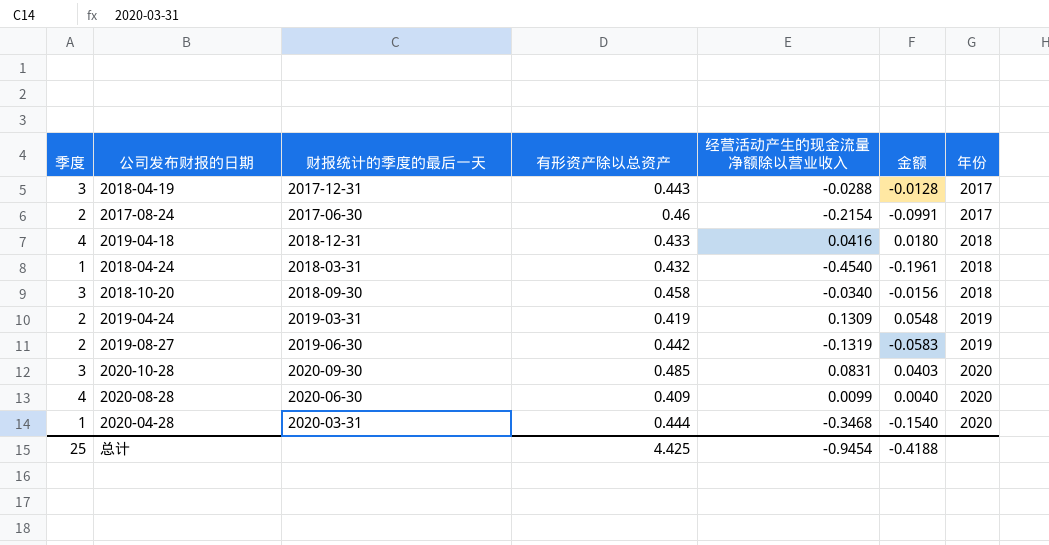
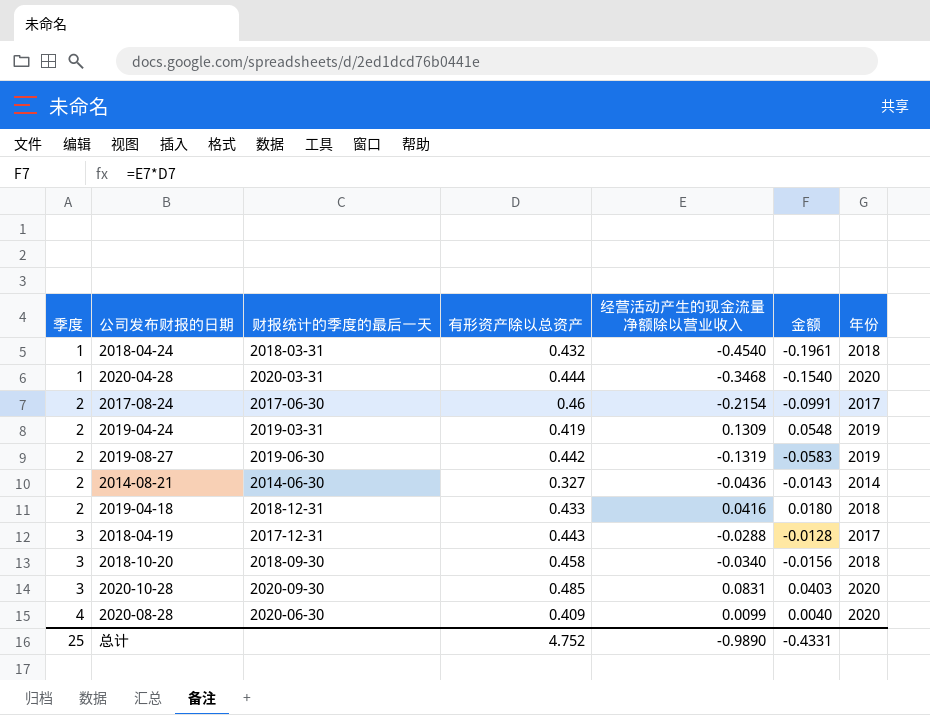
row order: 年份 ascending -> 季度 ascending
row 2014-08-21: none -> 2 | 2014-06-30 | 0.327 | -0.0436 | -0.0143 | 2014
2019-04-18 | 季度: 4 -> 2
总计 | 有形资产除以总资产: 4.425 -> 4.752
总计 | 经营活动产生的现金流量净额除以营业收入: -0.9454 -> -0.9890
总计 | 金额: -0.4188 -> -0.4331

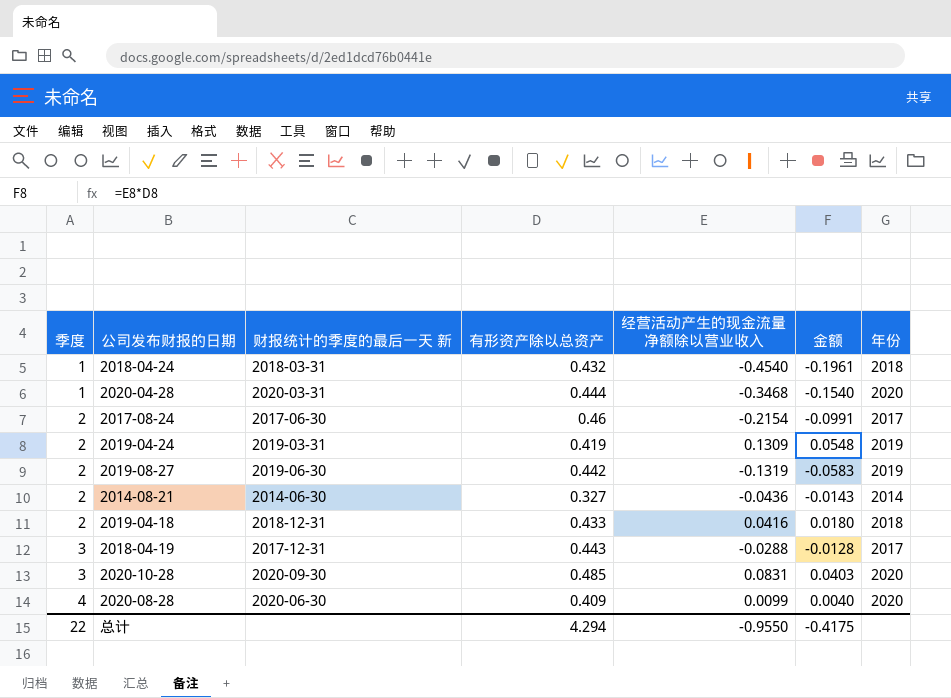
column name: 财报统计的季度的最后一天 -> 财报统计的季度的最后一天 新
row 2018-10-20: 3 | 2018-09-30 | 0.458 | -0.0340 | -0.0156 | 2018 -> none
总计 | 季度: 25 -> 22
总计 | 有形资产除以总资产: 4.752 -> 4.294
总计 | 经营活动产生的现金流量净额除以营业收入: -0.9890 -> -0.9550
总计 | 金额: -0.4331 -> -0.4175

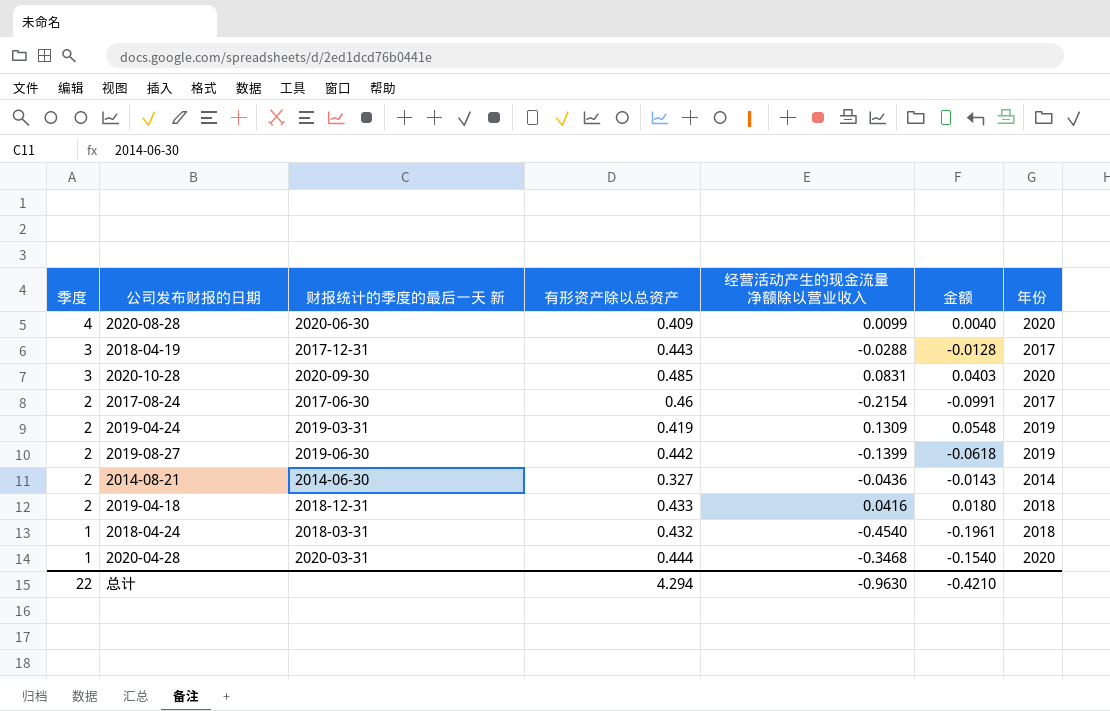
row order: 季度 ascending -> 季度 descending
2019-08-27 | 经营活动产生的现金流量净额除以营业收入: -0.1319 -> -0.1399
2019-08-27 | 金额: -0.0583 -> -0.0618
总计 | 经营活动产生的现金流量净额除以营业收入: -0.9550 -> -0.9630
总计 | 金额: -0.4175 -> -0.4210

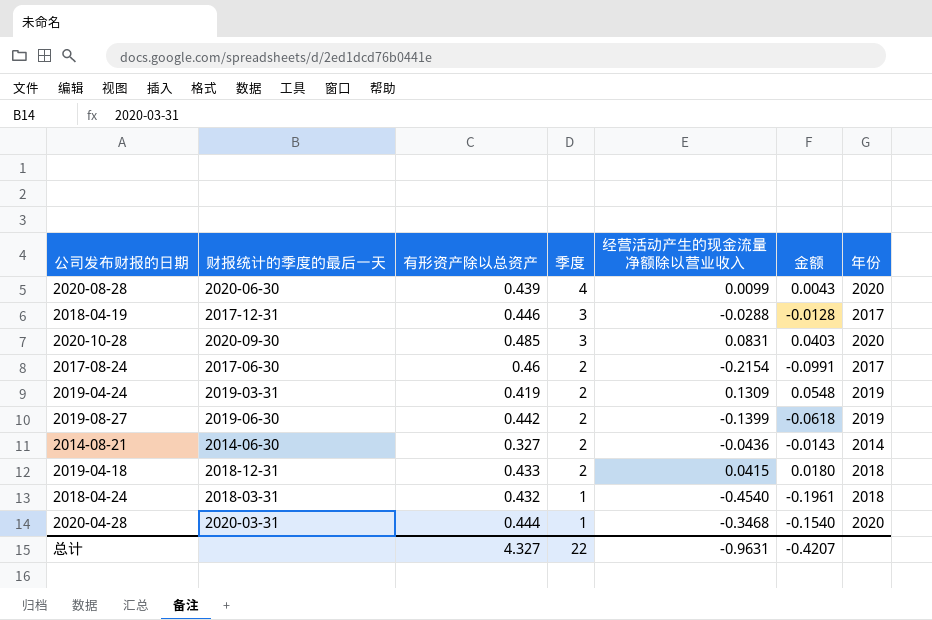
column name: 财报统计的季度的最后一天 新 -> 财报统计的季度的最后一天
column 季度 | position: 1 -> 4
2020-08-28 | 有形资产除以总资产: 0.409 -> 0.439
2020-08-28 | 金额: 0.0040 -> 0.0043
2018-04-19 | 有形资产除以总资产: 0.443 -> 0.446
2019-04-18 | 经营活动产生的现金流量净额除以营业收入: 0.0416 -> 0.0415
总计 | 有形资产除以总资产: 4.294 -> 4.327
总计 | 经营活动产生的现金流量净额除以营业收入: -0.9630 -> -0.9631
总计 | 金额: -0.4210 -> -0.4207

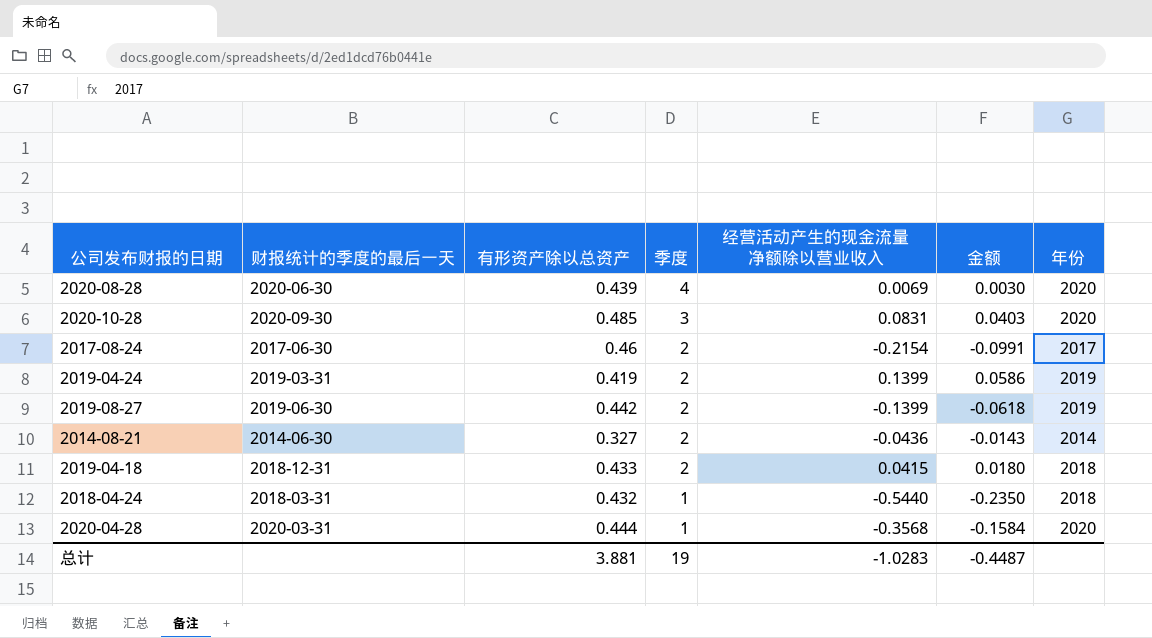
row 2018-04-19: 2017-12-31 | 0.446 | 3 | -0.0288 | -0.0128 | 2017 -> none
2020-08-28 | 经营活动产生的现金流量净额除以营业收入: 0.0099 -> 0.0069
2020-08-28 | 金额: 0.0043 -> 0.0030
2019-04-24 | 经营活动产生的现金流量净额除以营业收入: 0.1309 -> 0.1399
2019-04-24 | 金额: 0.0548 -> 0.0586
2018-04-24 | 经营活动产生的现金流量净额除以营业收入: -0.4540 -> -0.5440
2018-04-24 | 金额: -0.1961 -> -0.2350
2020-04-28 | 经营活动产生的现金流量净额除以营业收入: -0.3468 -> -0.3568
2020-04-28 | 金额: -0.1540 -> -0.1584
总计 | 有形资产除以总资产: 4.327 -> 3.881
总计 | 季度: 22 -> 19
总计 | 经营活动产生的现金流量净额除以营业收入: -0.9631 -> -1.0283
总计 | 金额: -0.4207 -> -0.4487

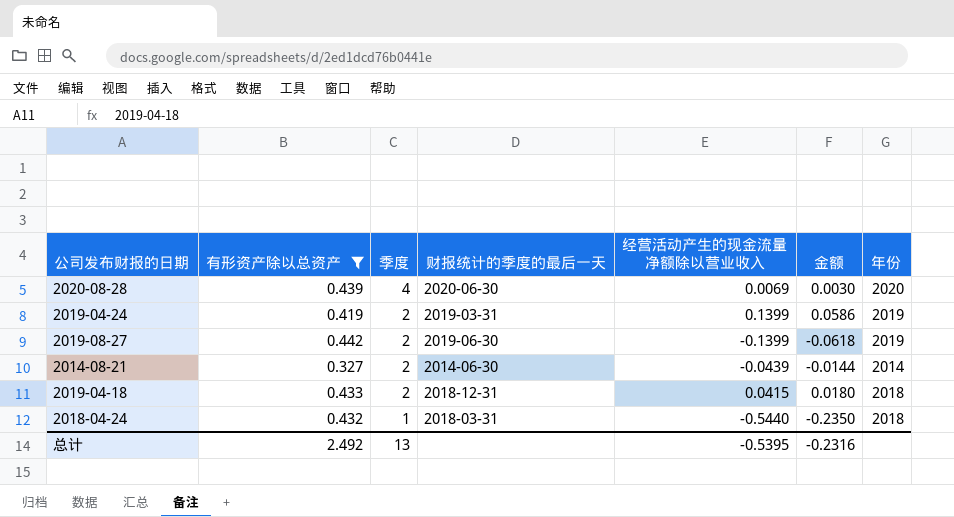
filter: none -> 有形资产除以总资产 <= 0.442
column 财报统计的季度的最后一天 | position: 2 -> 4
2014-08-21 | 经营活动产生的现金流量净额除以营业收入: -0.0436 -> -0.0439
2014-08-21 | 金额: -0.0143 -> -0.0144
总计 | 有形资产除以总资产: 3.881 -> 2.492
总计 | 季度: 19 -> 13
总计 | 经营活动产生的现金流量净额除以营业收入: -1.0283 -> -0.5395
总计 | 金额: -0.4487 -> -0.2316

